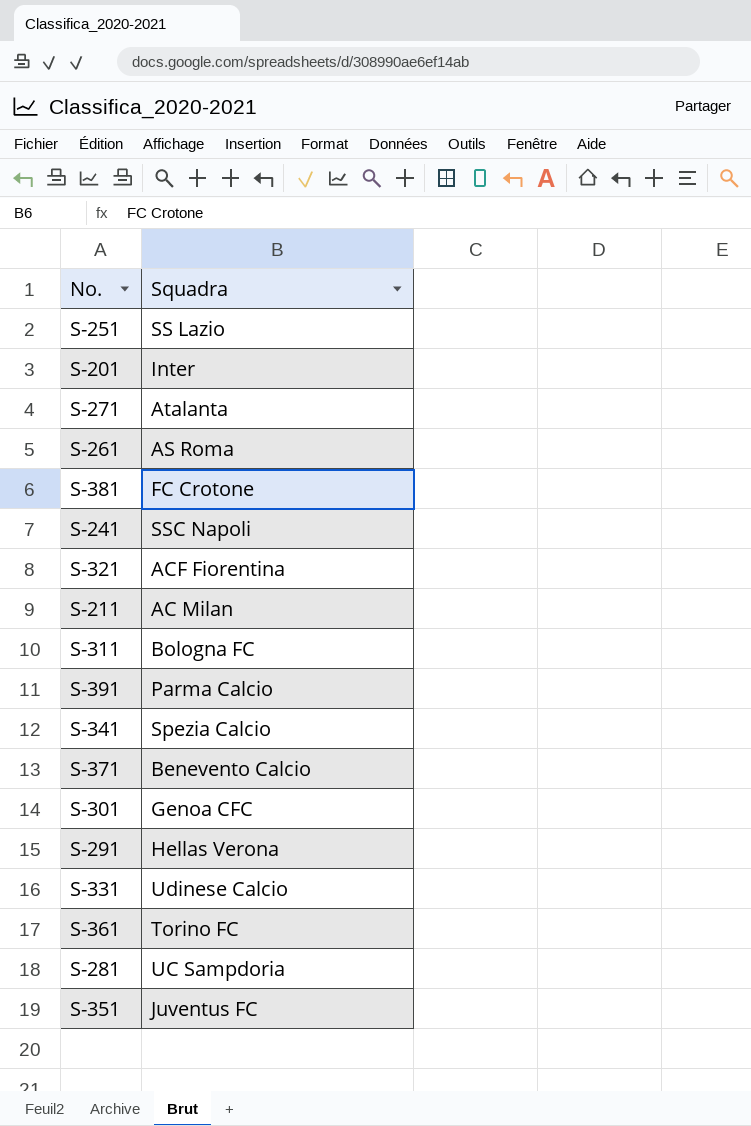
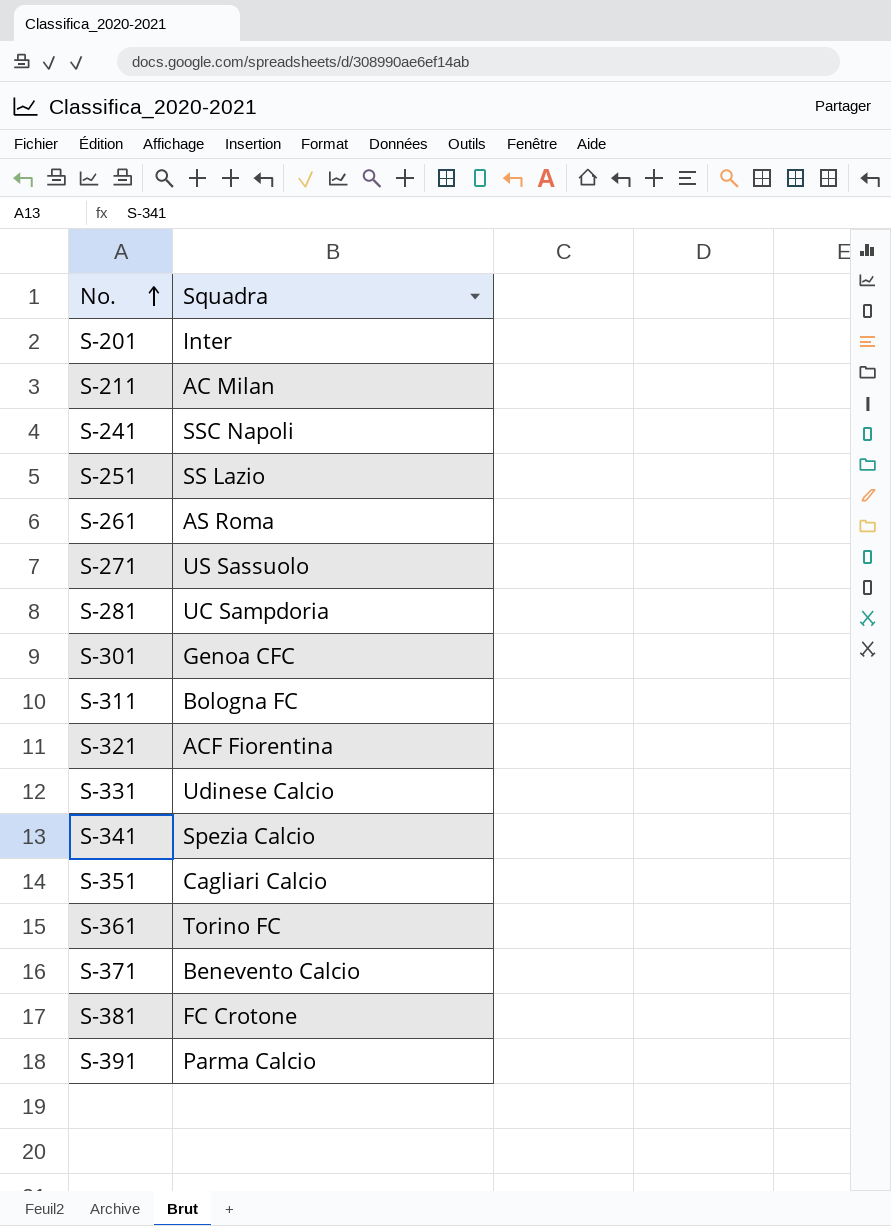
row order: none -> No. ascending
row S-291: Hellas Verona -> none
S-271 | Squadra: Atalanta -> US Sassuolo
S-351 | Squadra: Juventus FC -> Cagliari Calcio

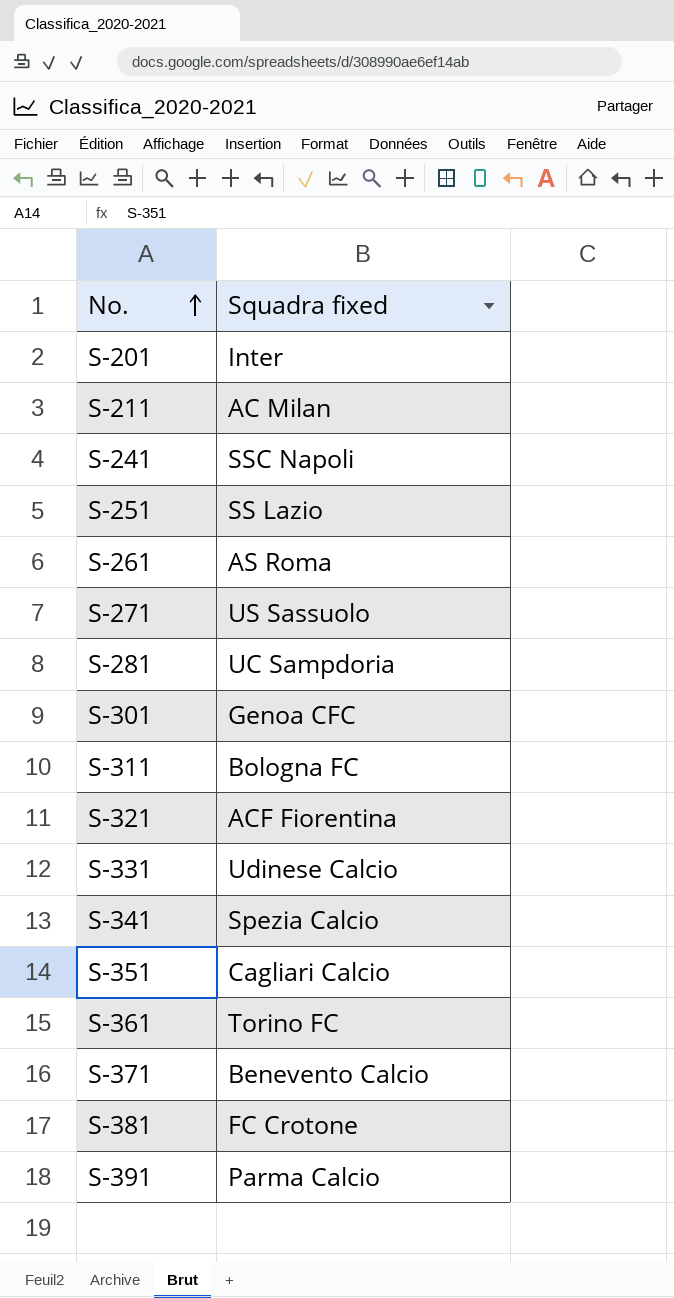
column name: Squadra -> Squadra fixed

